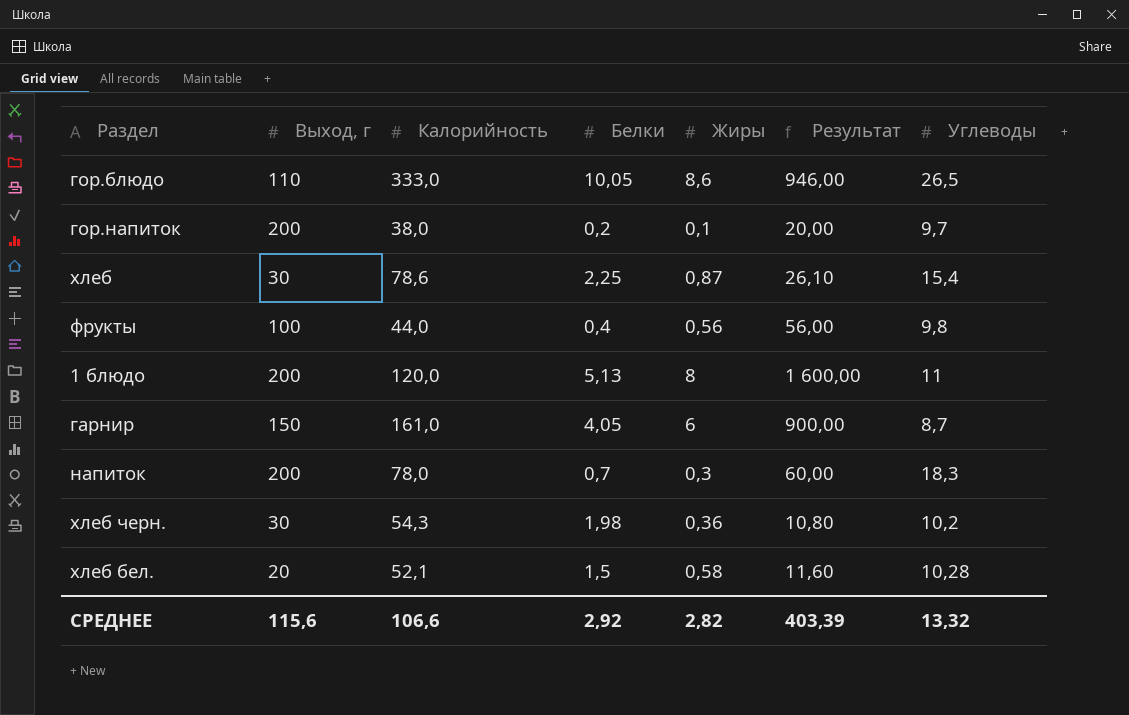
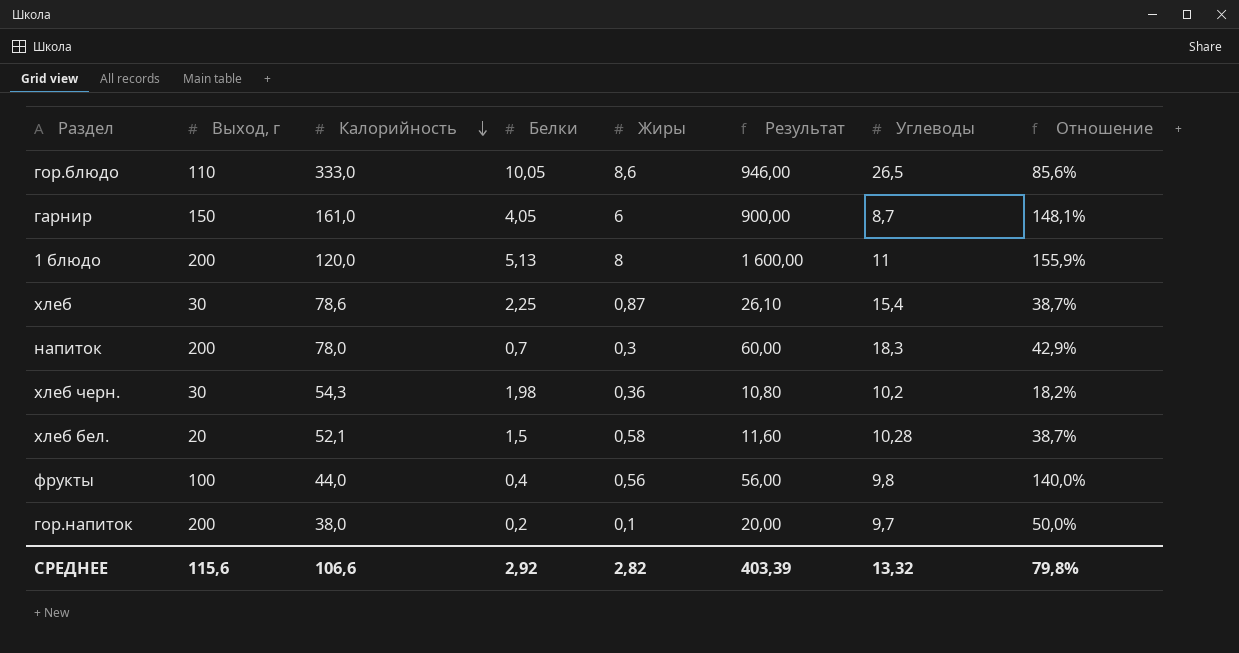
row order: none -> Калорийность descending
column Отношение | formula: none -> [Жиры] / [Белки]

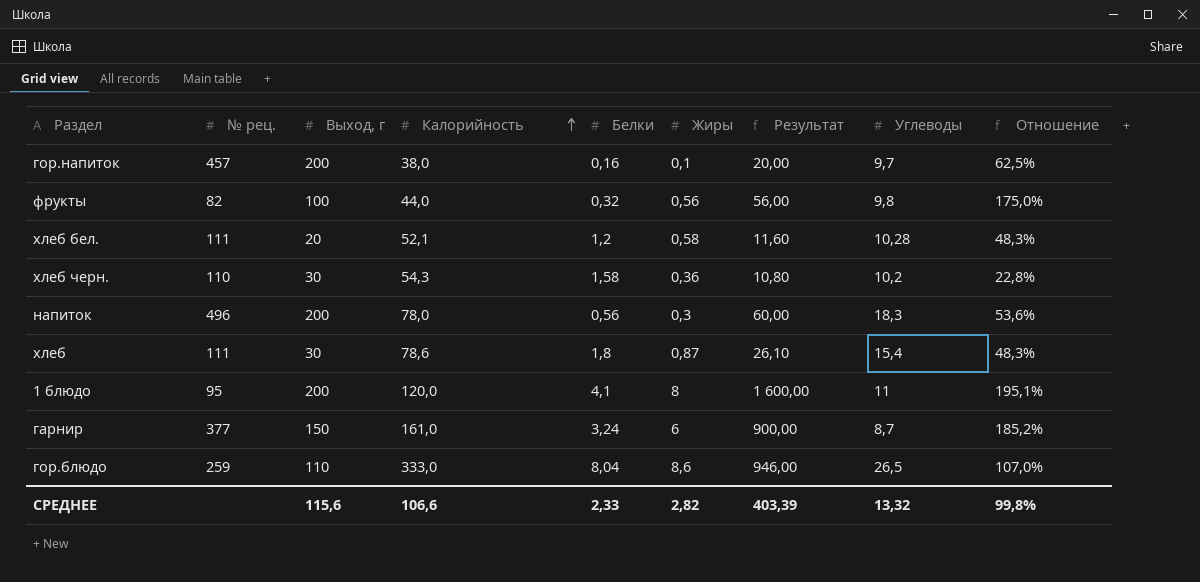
row order: Калорийность descending -> Калорийность ascending
column № рец. | position: none -> 2
гор.напиток | Белки: 0,2 -> 0,16
гор.напиток | Отношение: 50,0% -> 62,5%
фрукты | Белки: 0,4 -> 0,32
фрукты | Отношение: 140,0% -> 175,0%
хлеб бел. | Белки: 1,5 -> 1,2
хлеб бел. | Отношение: 38,7% -> 48,3%
хлеб черн. | Белки: 1,98 -> 1,58
хлеб черн. | Отношение: 18,2% -> 22,8%
напиток | Белки: 0,7 -> 0,56
напиток | Отношение: 42,9% -> 53,6%
хлеб | Белки: 2,25 -> 1,8
хлеб | Отношение: 38,7% -> 48,3%
1 блюдо | Белки: 5,13 -> 4,1
1 блюдо | Отношение: 155,9% -> 195,1%
гарнир | Белки: 4,05 -> 3,24
гарнир | Отношение: 148,1% -> 185,2%
гор.блюдо | Белки: 10,05 -> 8,04
гор.блюдо | Отношение: 85,6% -> 107,0%
СРЕДНЕЕ | Белки: 2,92 -> 2,33
СРЕДНЕЕ | Отношение: 79,8% -> 99,8%

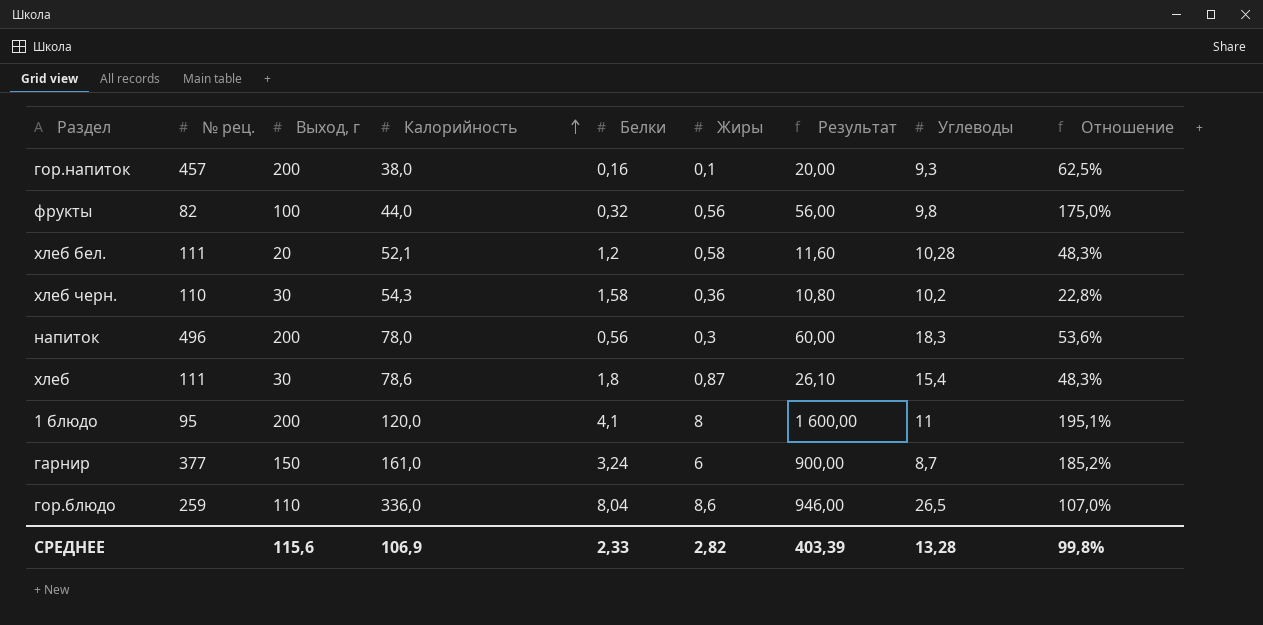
гор.напиток | Углеводы: 9,7 -> 9,3
гор.блюдо | Калорийность: 333,0 -> 336,0
СРЕДНЕЕ | Калорийность: 106,6 -> 106,9
СРЕДНЕЕ | Углеводы: 13,32 -> 13,28

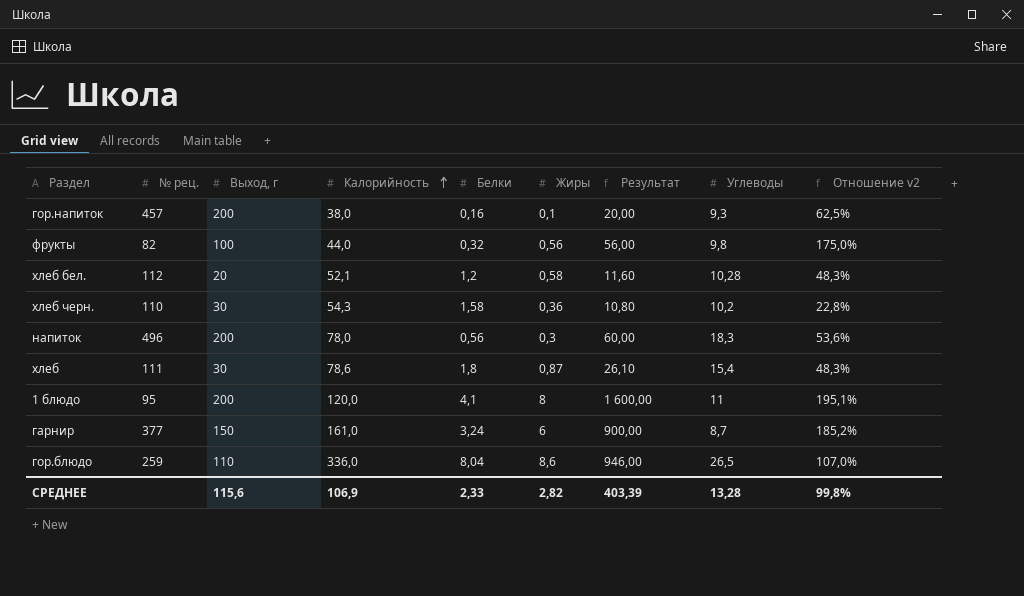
column name: Отношение -> Отношение v2
хлеб бел. | № рец.: 111 -> 112

